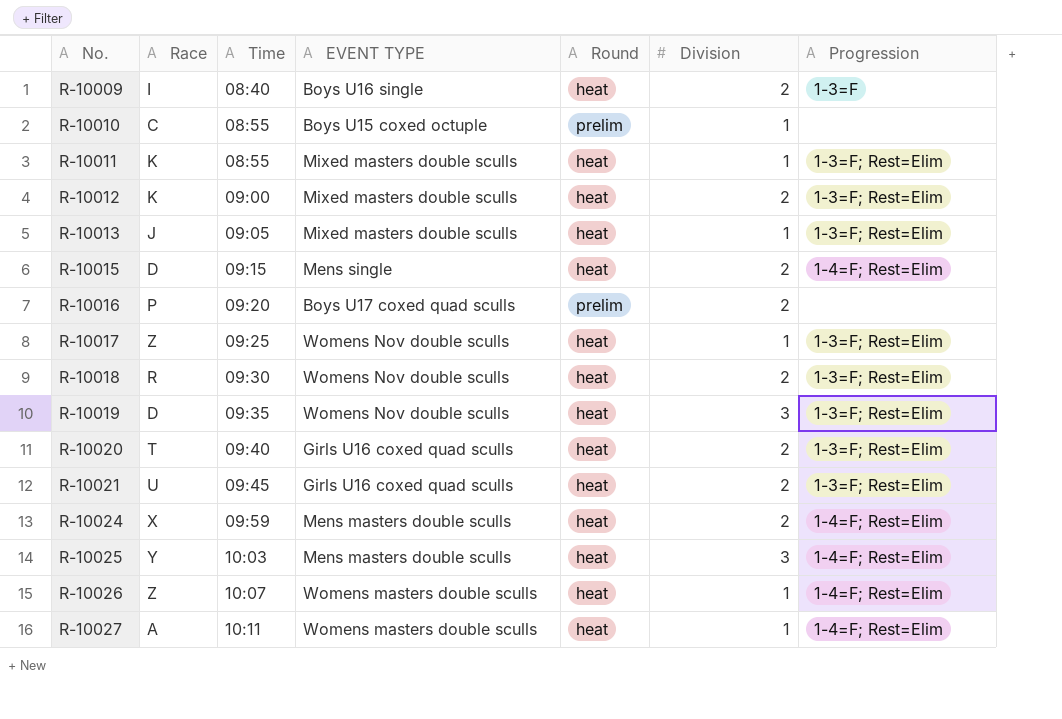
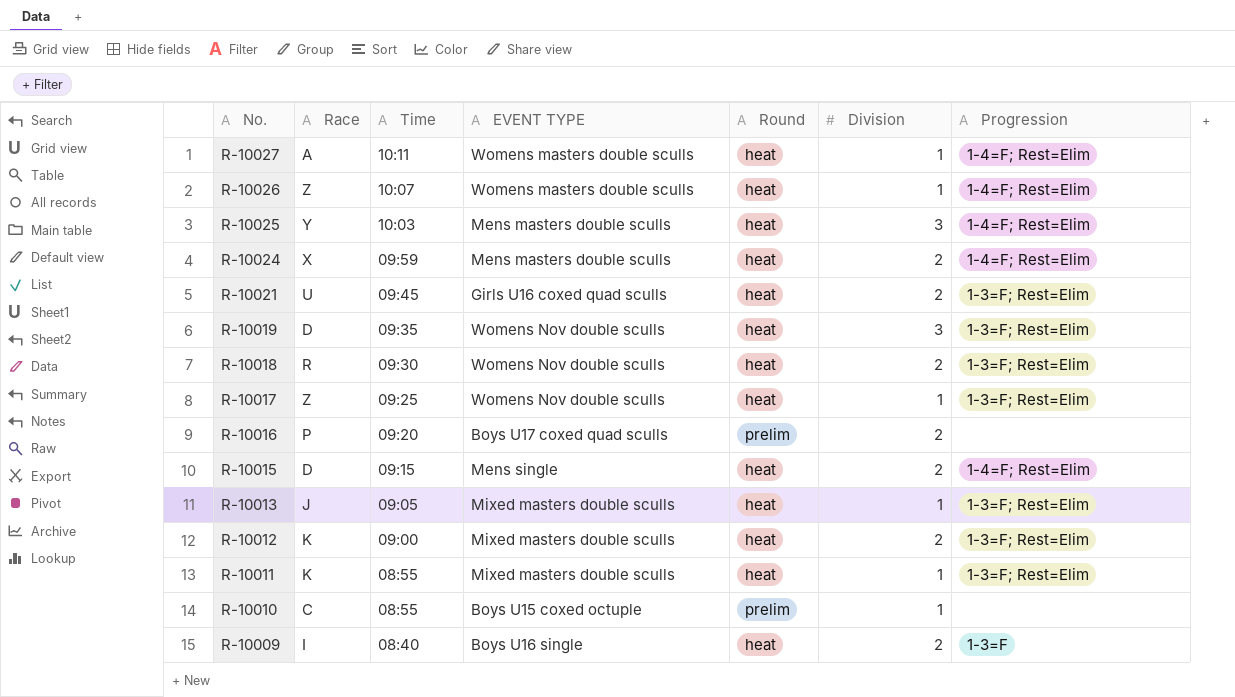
row order: No. ascending -> No. descending
row R-10020: T | 09:40 | Girls U16 coxed quad sculls | heat | 2 | 1-3=F; Rest=Elim -> none

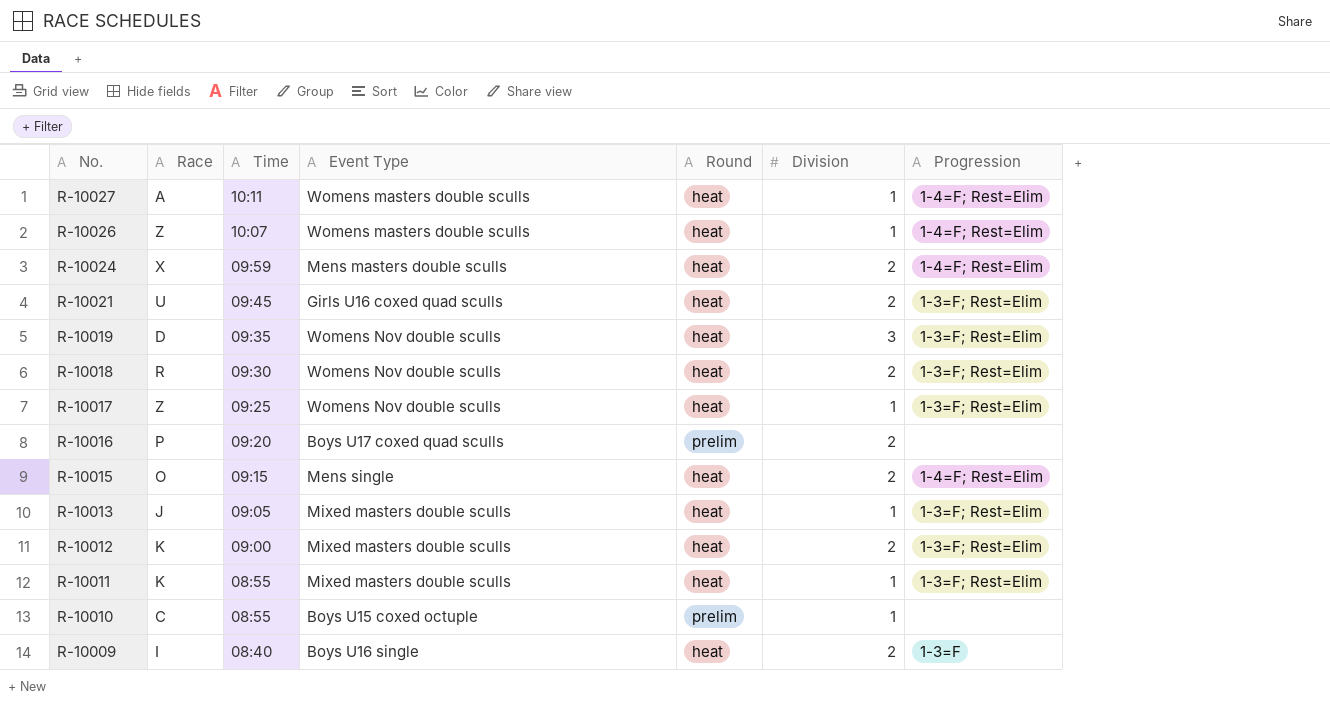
column name: EVENT TYPE -> Event Type
row R-10025: Y | 10:03 | Mens masters double sculls | heat | 3 | 1-4=F; Rest=Elim -> none
R-10015 | Race: D -> O

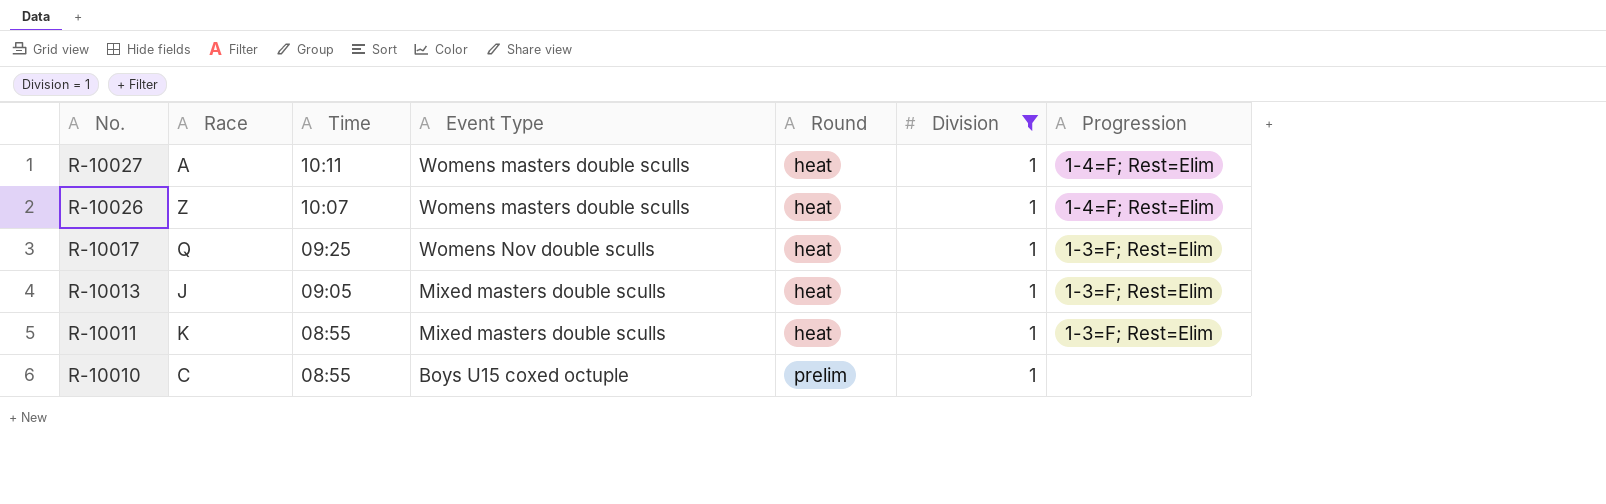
filter: none -> Division = 1
R-10017 | Race: Z -> Q

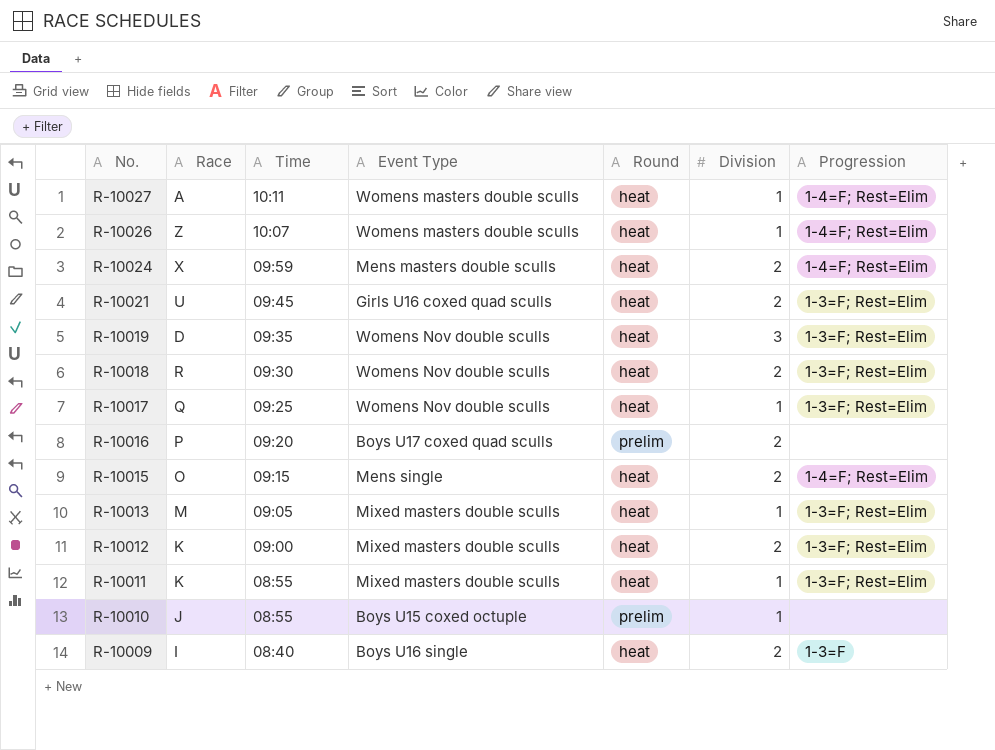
filter: Division = 1 -> none
R-10013 | Race: J -> M
R-10010 | Race: C -> J

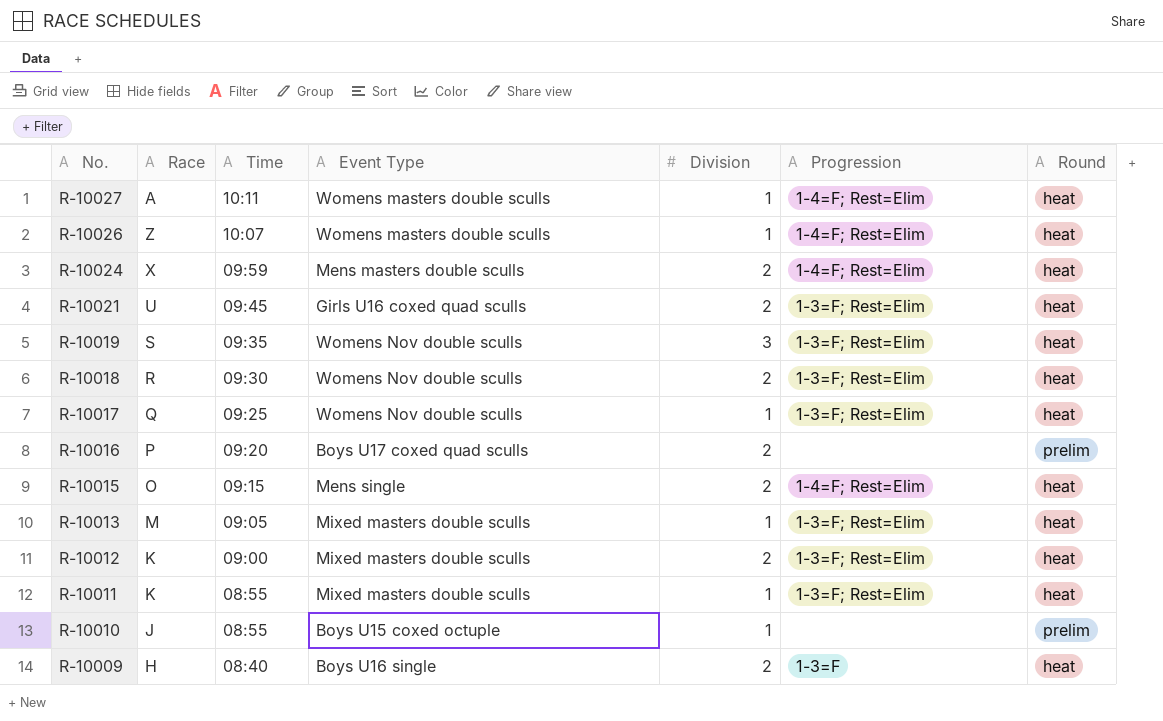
column Round | position: 5 -> 7
R-10019 | Race: D -> S
R-10009 | Race: I -> H

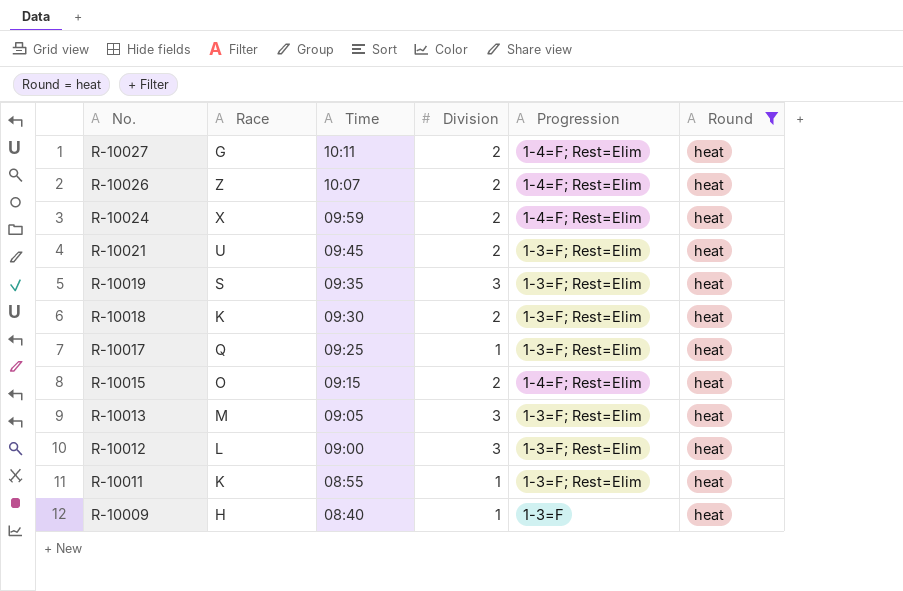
filter: none -> Round = heat
column Event Type | position: 4 -> none
R-10027 | Race: A -> G
R-10027 | Division: 1 -> 2
R-10026 | Division: 1 -> 2
R-10018 | Race: R -> K
R-10013 | Division: 1 -> 3
R-10012 | Race: K -> L
R-10012 | Division: 2 -> 3
R-10009 | Division: 2 -> 1

